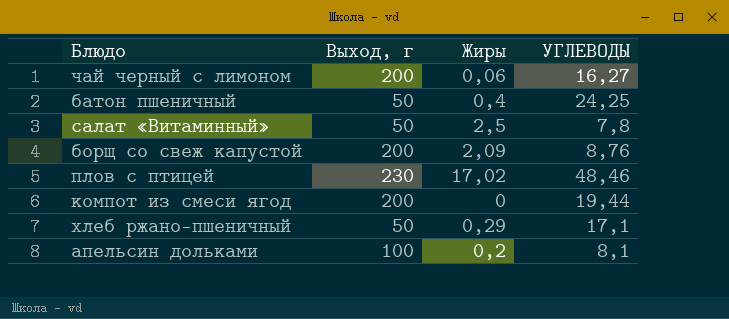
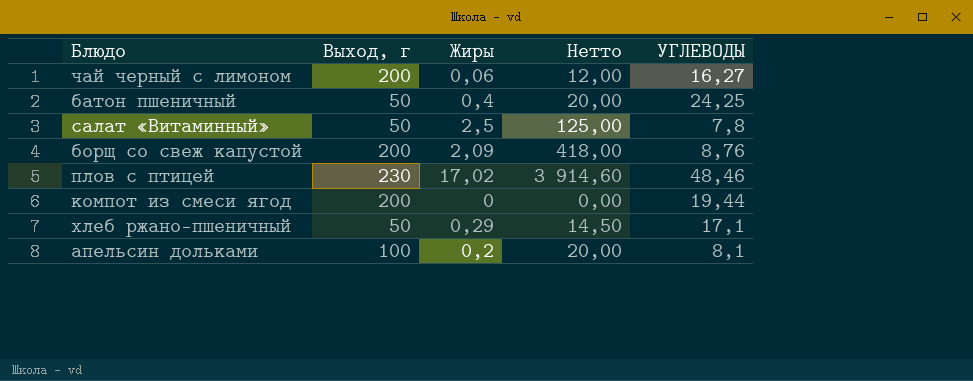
column Нетто | formula: none -> [Выход, г] * [Жиры]

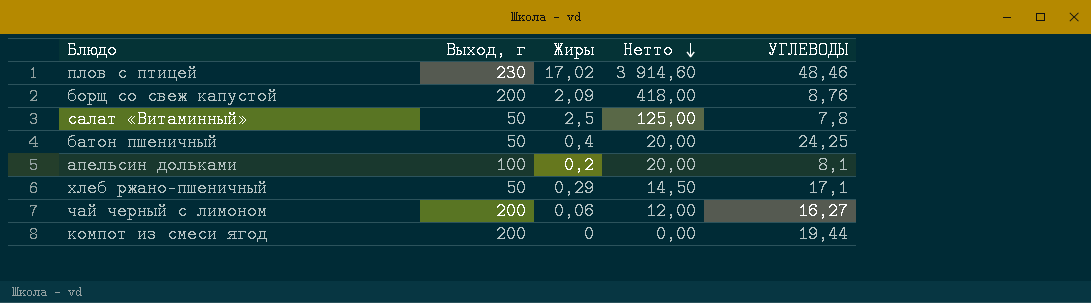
row order: none -> Нетто descending

